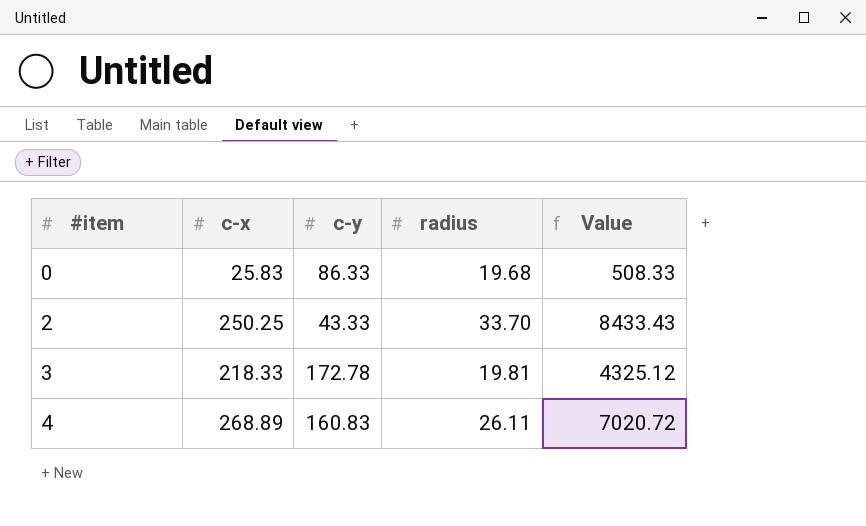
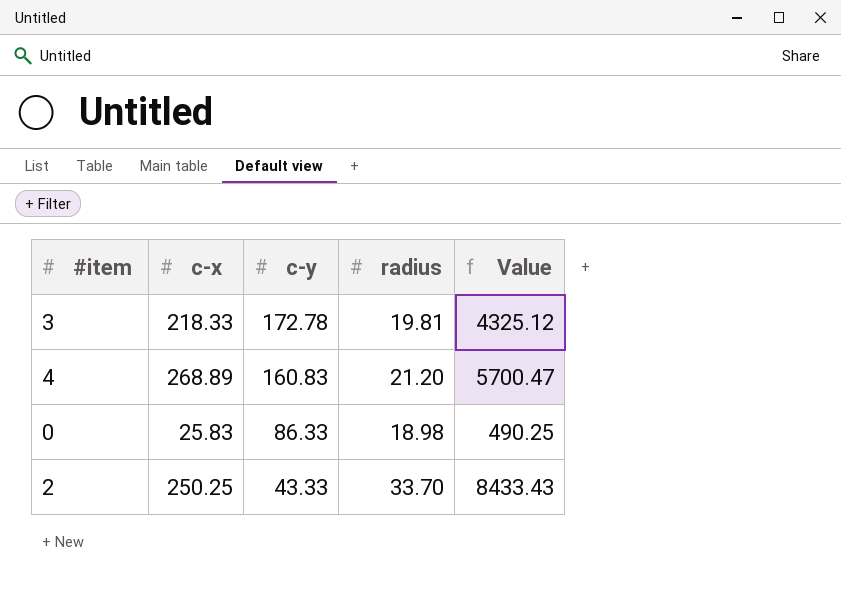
row order: #item ascending -> c-y descending
4 | radius: 26.11 -> 21.20
4 | Value: 7020.72 -> 5700.47
0 | radius: 19.68 -> 18.98
0 | Value: 508.33 -> 490.25

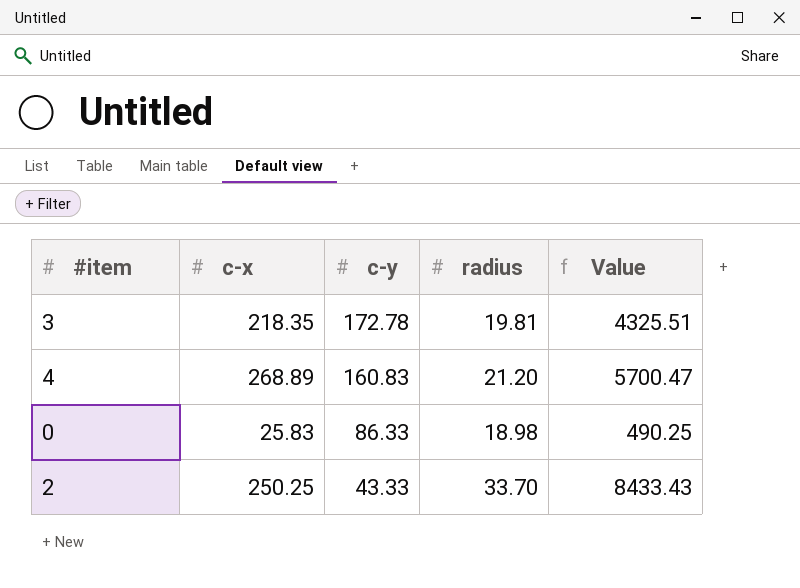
3 | c-x: 218.33 -> 218.35
3 | Value: 4325.12 -> 4325.51

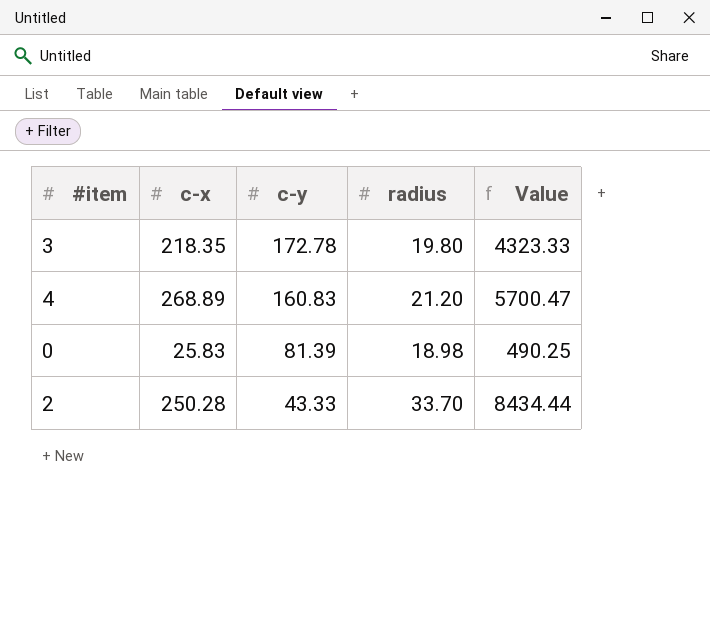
3 | radius: 19.81 -> 19.80
3 | Value: 4325.51 -> 4323.33
0 | c-y: 86.33 -> 81.39
2 | c-x: 250.25 -> 250.28
2 | Value: 8433.43 -> 8434.44

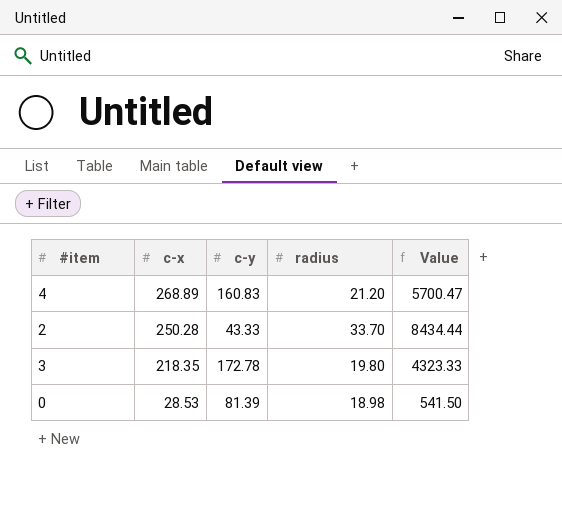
row order: c-y descending -> c-x descending
0 | c-x: 25.83 -> 28.53
0 | Value: 490.25 -> 541.50

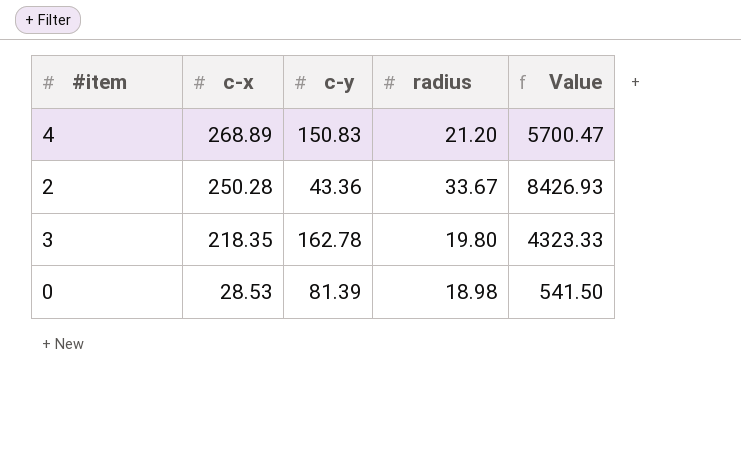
4 | c-y: 160.83 -> 150.83
2 | c-y: 43.33 -> 43.36
2 | radius: 33.70 -> 33.67
2 | Value: 8434.44 -> 8426.93
3 | c-y: 172.78 -> 162.78

